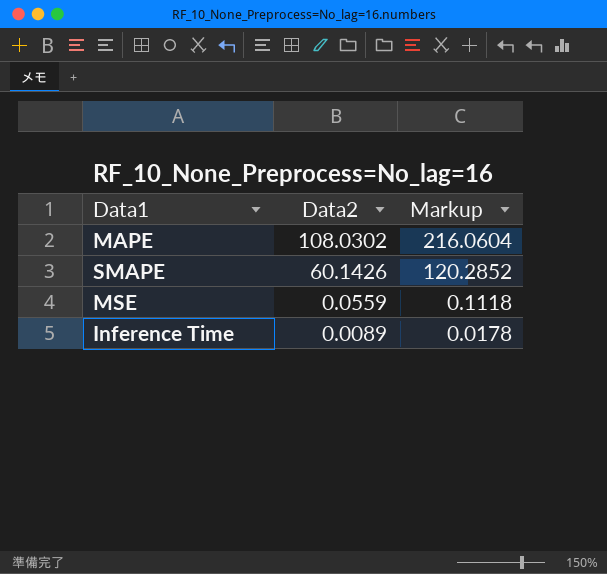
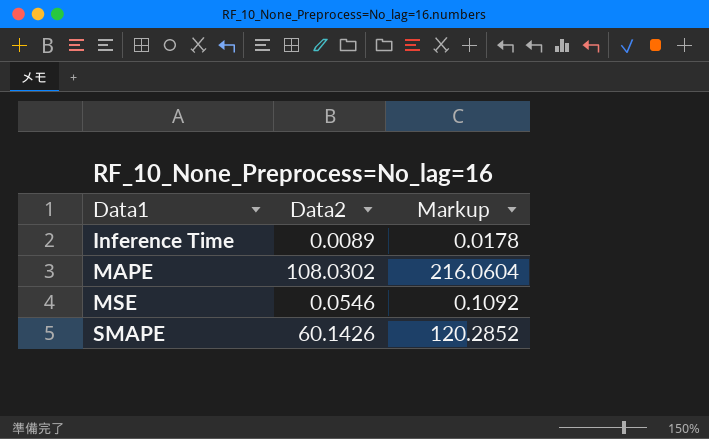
row order: Data2 descending -> Data1 ascending
MSE | Data2: 0.0559 -> 0.0546
MSE | Markup: 0.1118 -> 0.1092

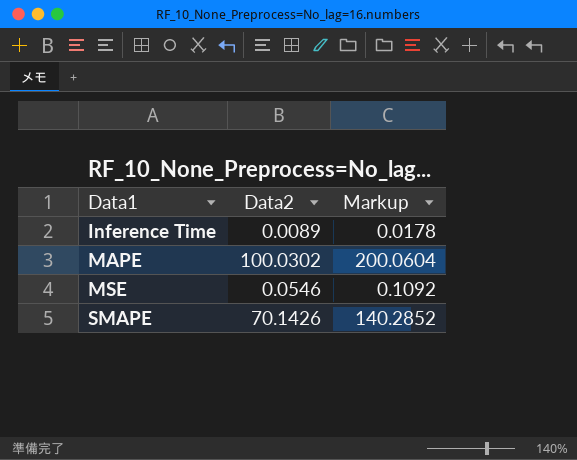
MAPE | Data2: 108.0302 -> 100.0302
MAPE | Markup: 216.0604 -> 200.0604
SMAPE | Data2: 60.1426 -> 70.1426
SMAPE | Markup: 120.2852 -> 140.2852

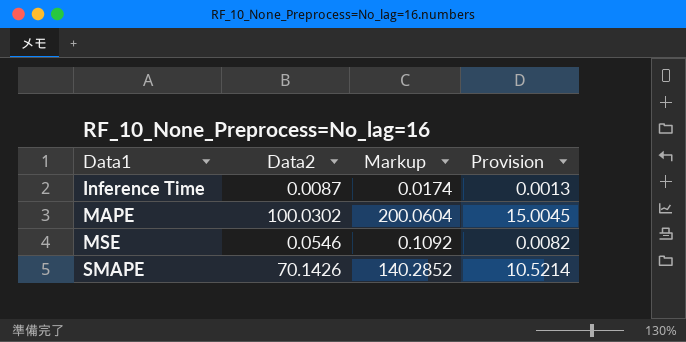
column Provision | formula: none -> [Data2] * 0.15
Inference Time | Data2: 0.0089 -> 0.0087
Inference Time | Markup: 0.0178 -> 0.0174

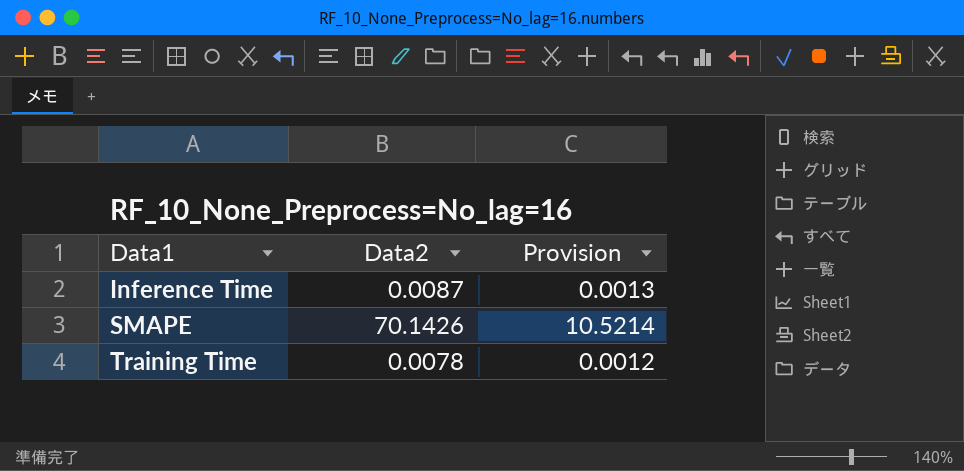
column Markup | formula: [Data2] * 2 -> none
row MAPE: 100.0302 | 200.0604 | 15.0045 -> none
row MSE: 0.0546 | 0.1092 | 0.0082 -> none
row Training Time: none -> 0.0078 | 0.0012

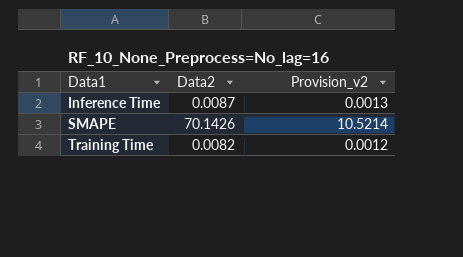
column name: Provision -> Provision_v2
Training Time | Data2: 0.0078 -> 0.0082

